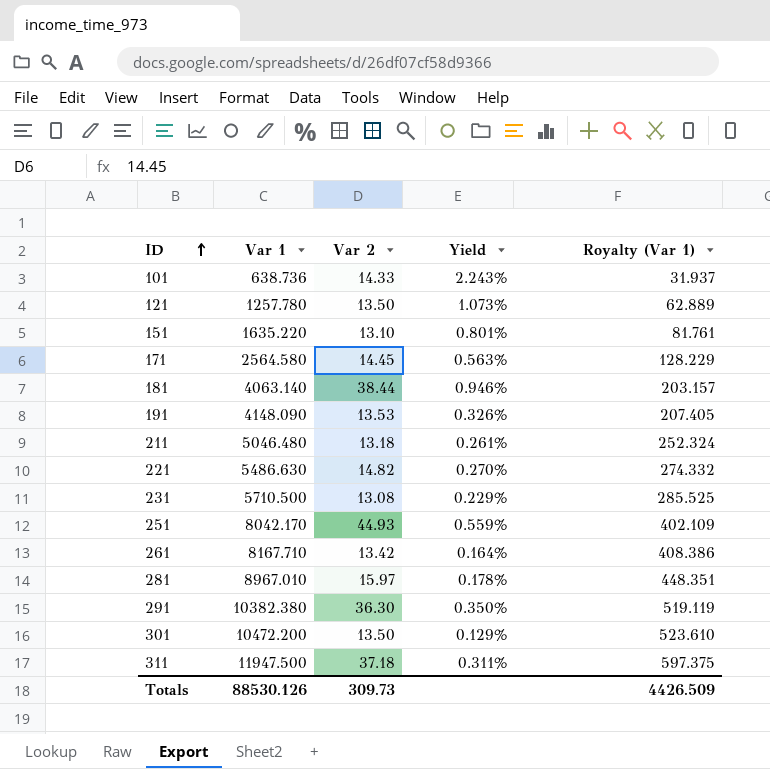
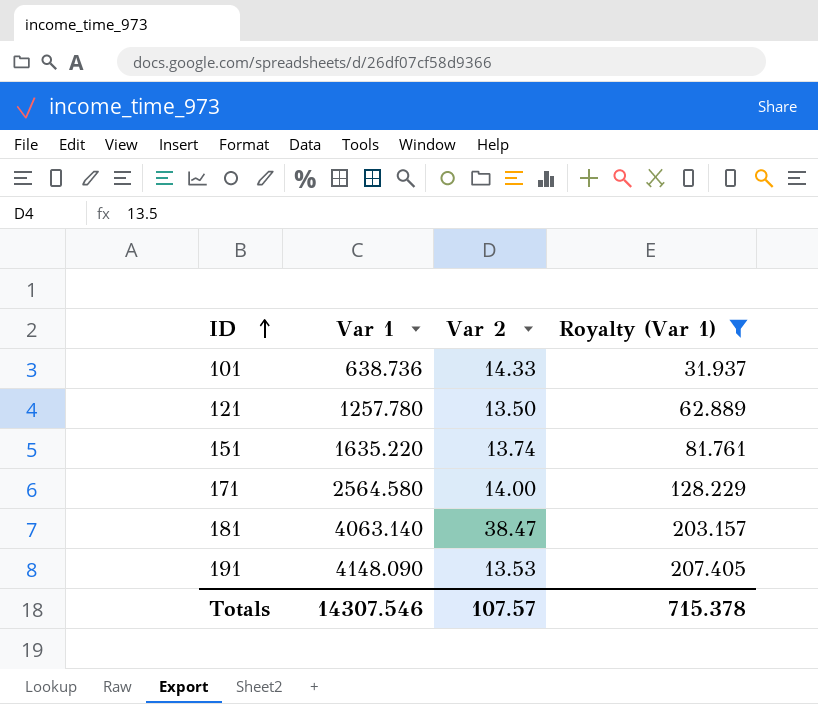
filter: none -> Royalty (Var 1) <= 207.405
column Yield | formula: [Var 2] / [Var 1] -> none
151 | Var 2: 13.10 -> 13.74
171 | Var 2: 14.45 -> 14.00
181 | Var 2: 38.44 -> 38.47
Totals | Var 1: 88530.126 -> 14307.546
Totals | Var 2: 309.73 -> 107.57
Totals | Royalty (Var 1): 4426.509 -> 715.378

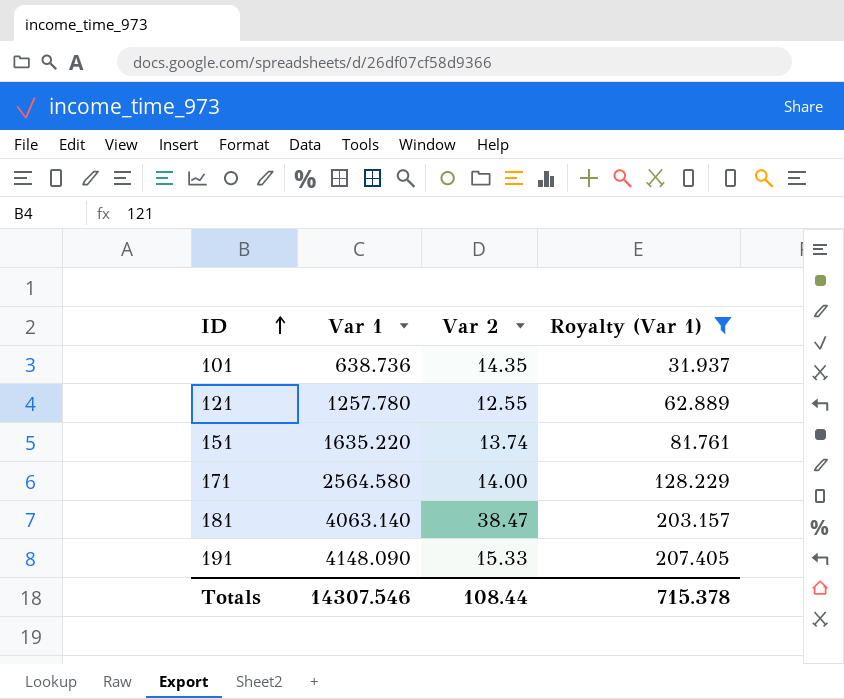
101 | Var 2: 14.33 -> 14.35
121 | Var 2: 13.50 -> 12.55
191 | Var 2: 13.53 -> 15.33
Totals | Var 2: 107.57 -> 108.44

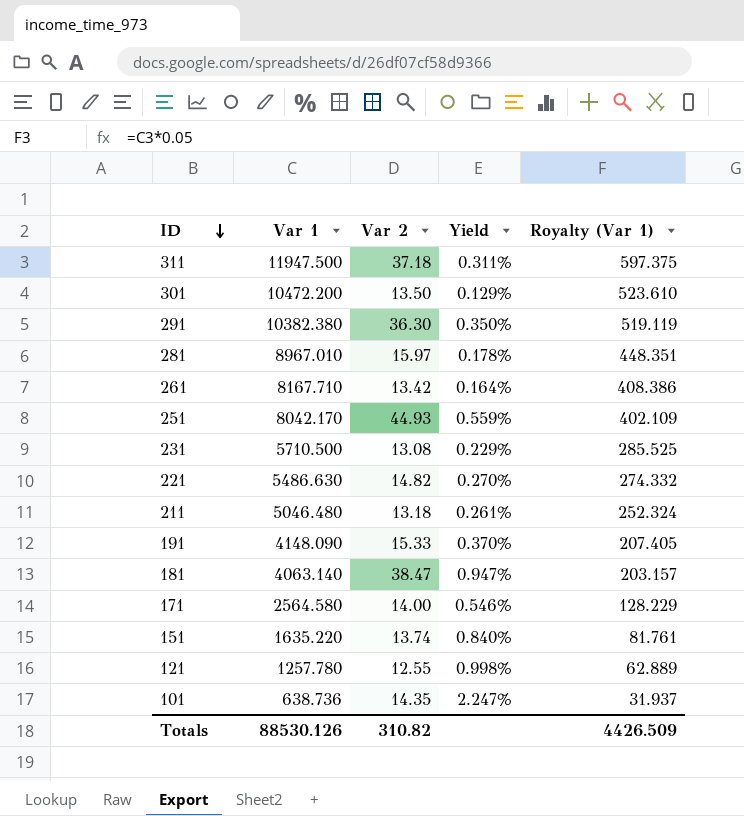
filter: Royalty (Var 1) <= 207.405 -> none
row order: ID ascending -> ID descending
column Yield | formula: none -> [Var 2] / [Var 1]
Totals | Var 1: 14307.546 -> 88530.126
Totals | Var 2: 108.44 -> 310.82
Totals | Royalty (Var 1): 715.378 -> 4426.509

